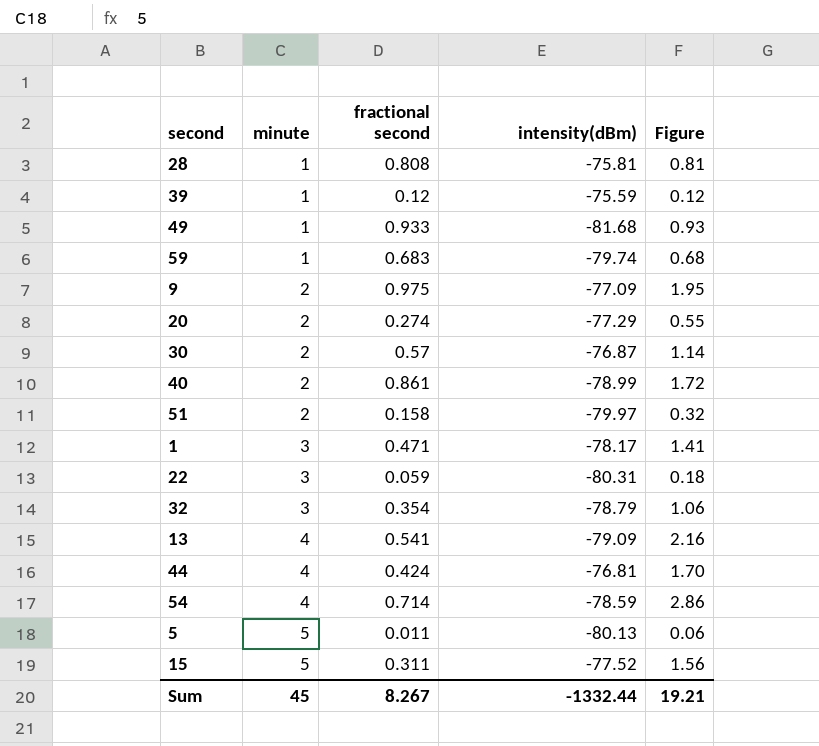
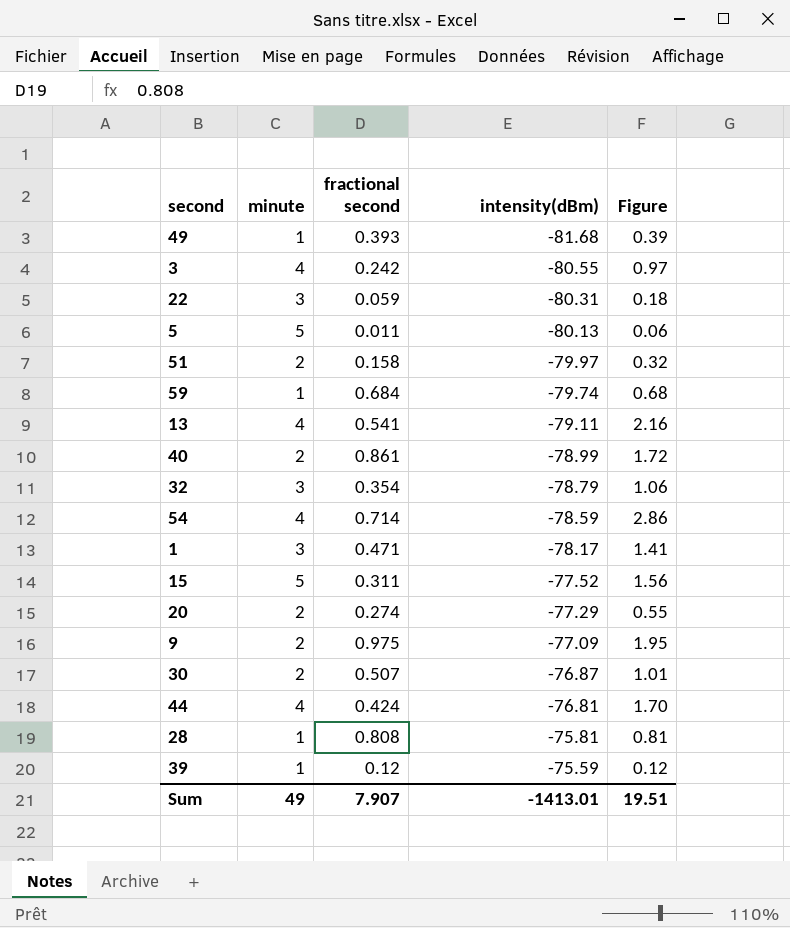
row order: minute ascending -> intensity(dBm) ascending
49 | fractional second: 0.933 -> 0.393
49 | Figure: 0.93 -> 0.39
row 3: none -> 4 | 0.242 | -80.55 | 0.97
59 | fractional second: 0.683 -> 0.684
13 | intensity(dBm): -79.09 -> -79.11
30 | fractional second: 0.57 -> 0.507
30 | Figure: 1.14 -> 1.01
Sum | minute: 45 -> 49
Sum | fractional second: 8.267 -> 7.907
Sum | intensity(dBm): -1332.44 -> -1413.01
Sum | Figure: 19.21 -> 19.51

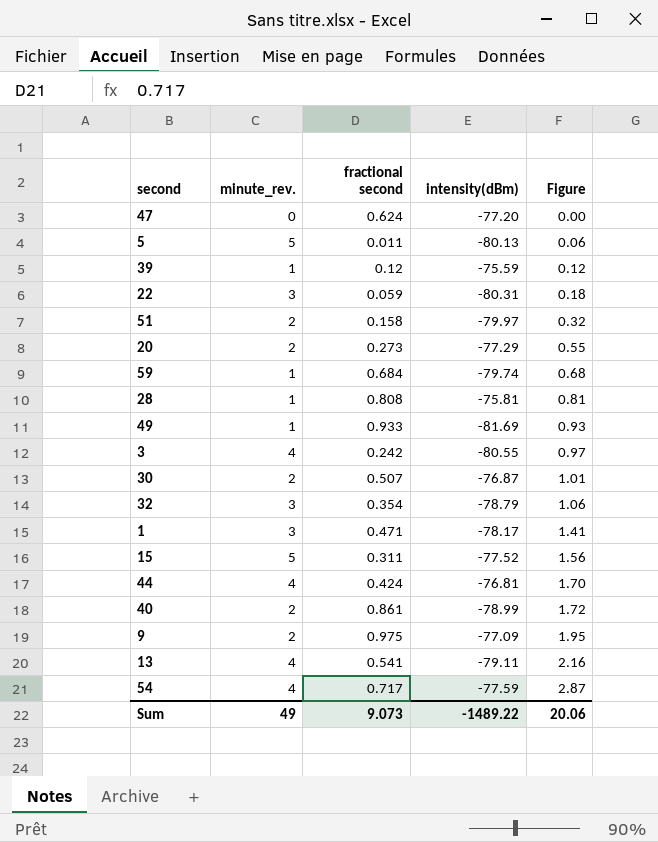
row order: intensity(dBm) ascending -> Figure ascending
column name: minute -> minute_rev.
row 47: none -> 0 | 0.624 | -77.20 | 0.00
20 | fractional second: 0.274 -> 0.273
49 | fractional second: 0.393 -> 0.933
49 | intensity(dBm): -81.68 -> -81.69
49 | Figure: 0.39 -> 0.93
54 | fractional second: 0.714 -> 0.717
54 | intensity(dBm): -78.59 -> -77.59
54 | Figure: 2.86 -> 2.87
Sum | fractional second: 7.907 -> 9.073
Sum | intensity(dBm): -1413.01 -> -1489.22
Sum | Figure: 19.51 -> 20.06

